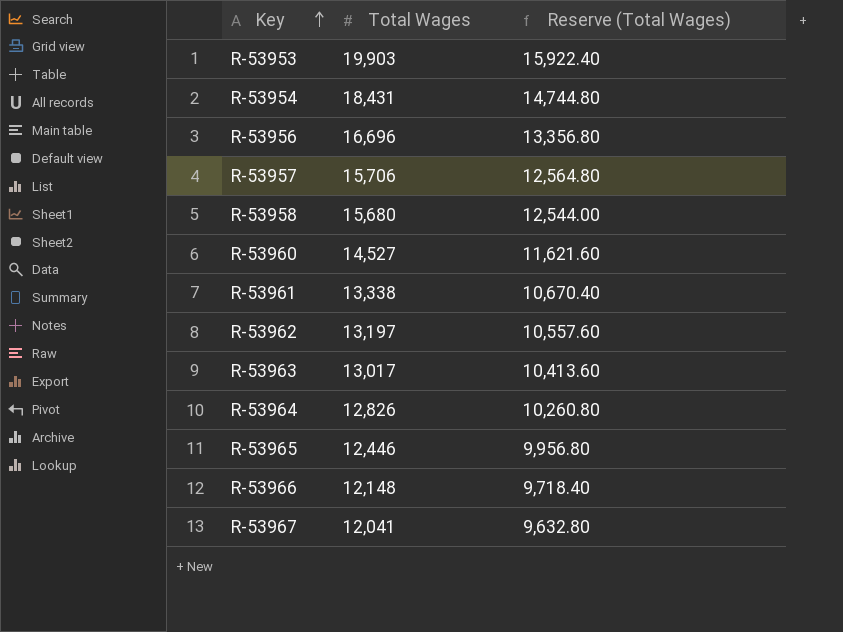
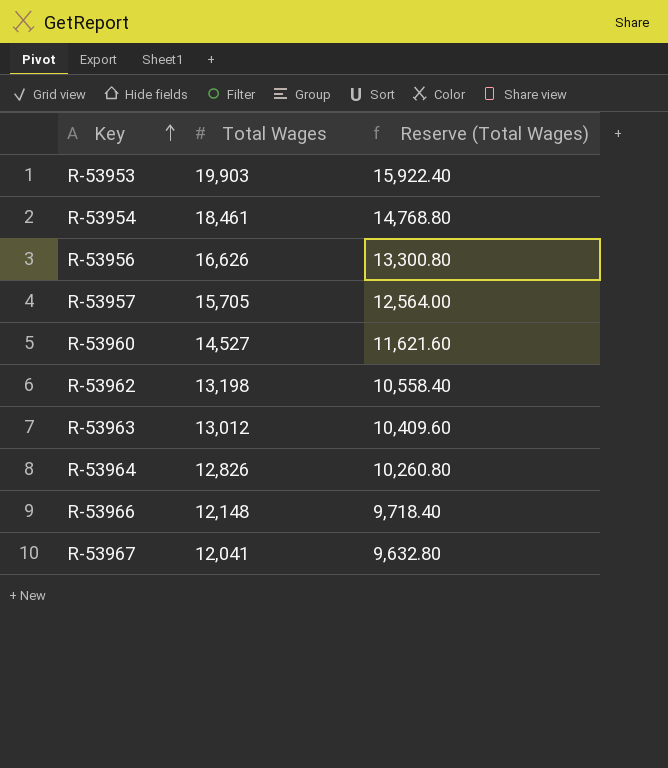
row R-53958: 15,680 | 12,544.00 -> none
row R-53961: 13,338 | 10,670.40 -> none
row R-53965: 12,446 | 9,956.80 -> none
R-53954 | Total Wages: 18,431 -> 18,461
R-53954 | Reserve (Total Wages): 14,744.80 -> 14,768.80
R-53956 | Total Wages: 16,696 -> 16,626
R-53956 | Reserve (Total Wages): 13,356.80 -> 13,300.80
R-53957 | Total Wages: 15,706 -> 15,705
R-53957 | Reserve (Total Wages): 12,564.80 -> 12,564.00
R-53962 | Total Wages: 13,197 -> 13,198
R-53962 | Reserve (Total Wages): 10,557.60 -> 10,558.40
R-53963 | Total Wages: 13,017 -> 13,012
R-53963 | Reserve (Total Wages): 10,413.60 -> 10,409.60

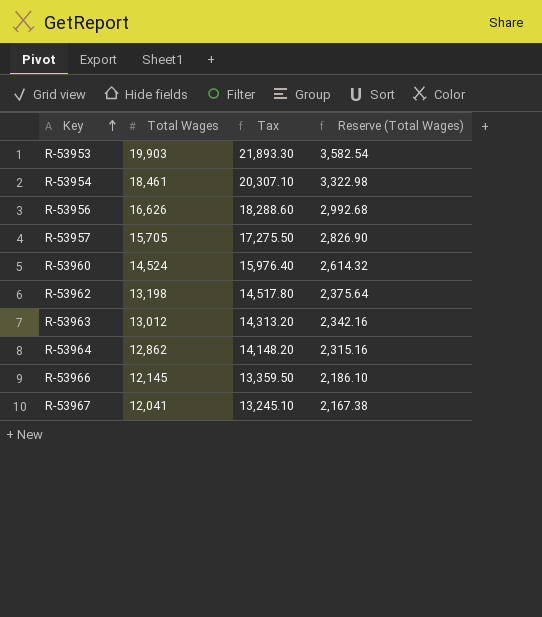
column Tax | formula: none -> [Total Wages] * 1.1
column Reserve (Total Wages) | formula: [Total Wages] * 0.8 -> [Total Wages] * 0.18
R-53960 | Total Wages: 14,527 -> 14,524
R-53964 | Total Wages: 12,826 -> 12,862
R-53966 | Total Wages: 12,148 -> 12,145

